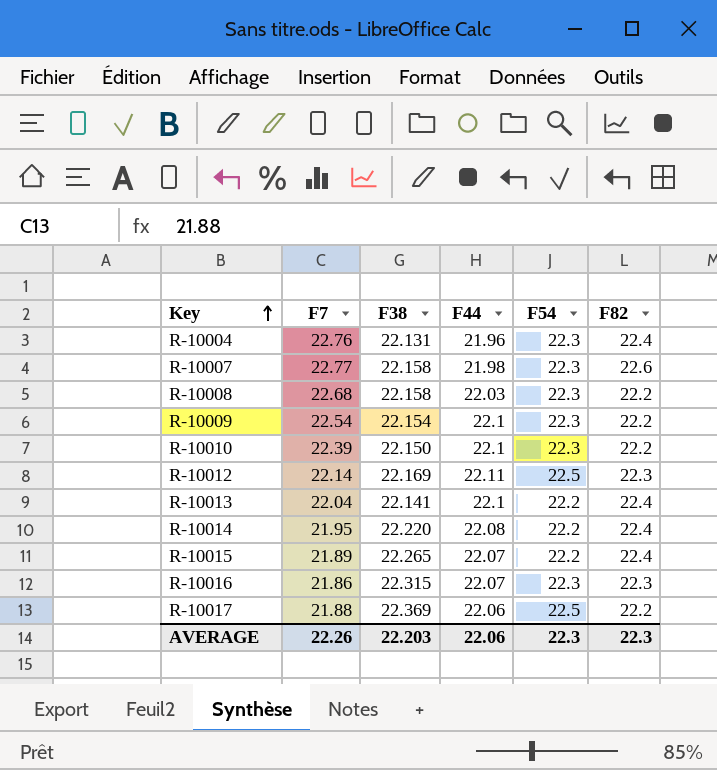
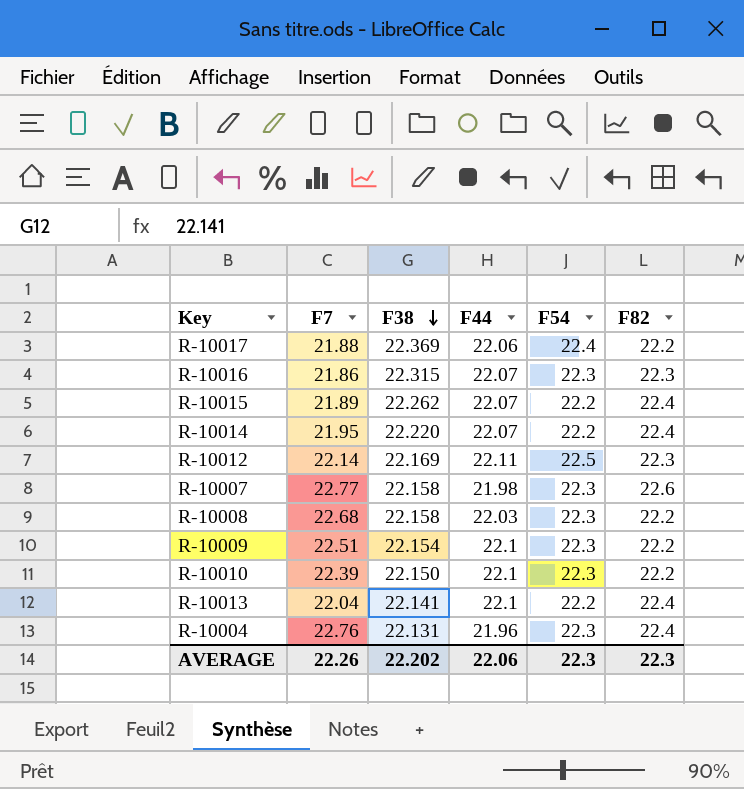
row order: Key ascending -> F38 descending
R-10017 | F54: 22.5 -> 22.4
R-10015 | F38: 22.265 -> 22.262
R-10014 | F44: 22.08 -> 22.07
R-10009 | F7: 22.54 -> 22.51
AVERAGE | F38: 22.203 -> 22.202

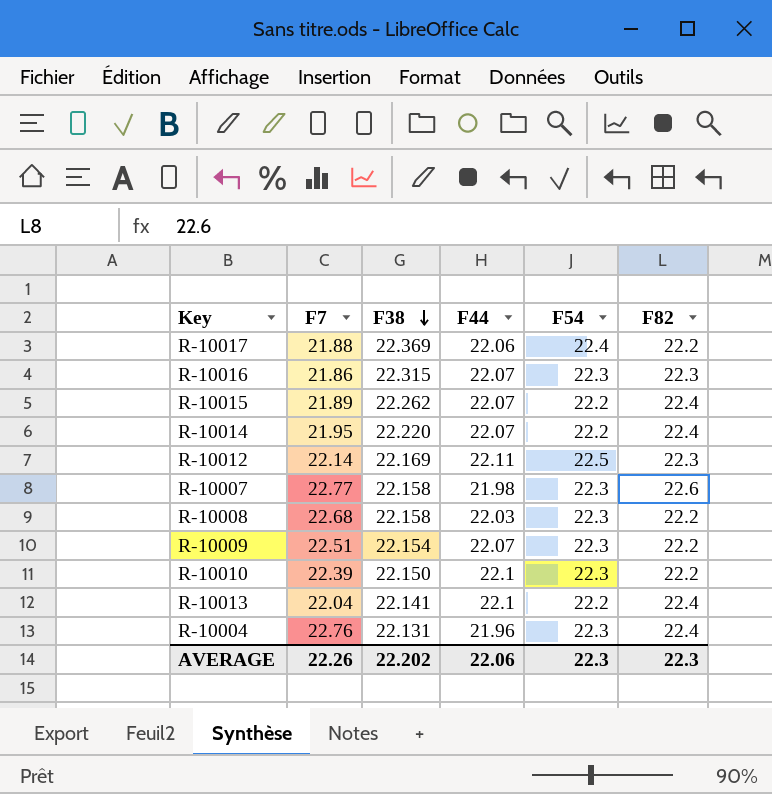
R-10009 | F44: 22.1 -> 22.07

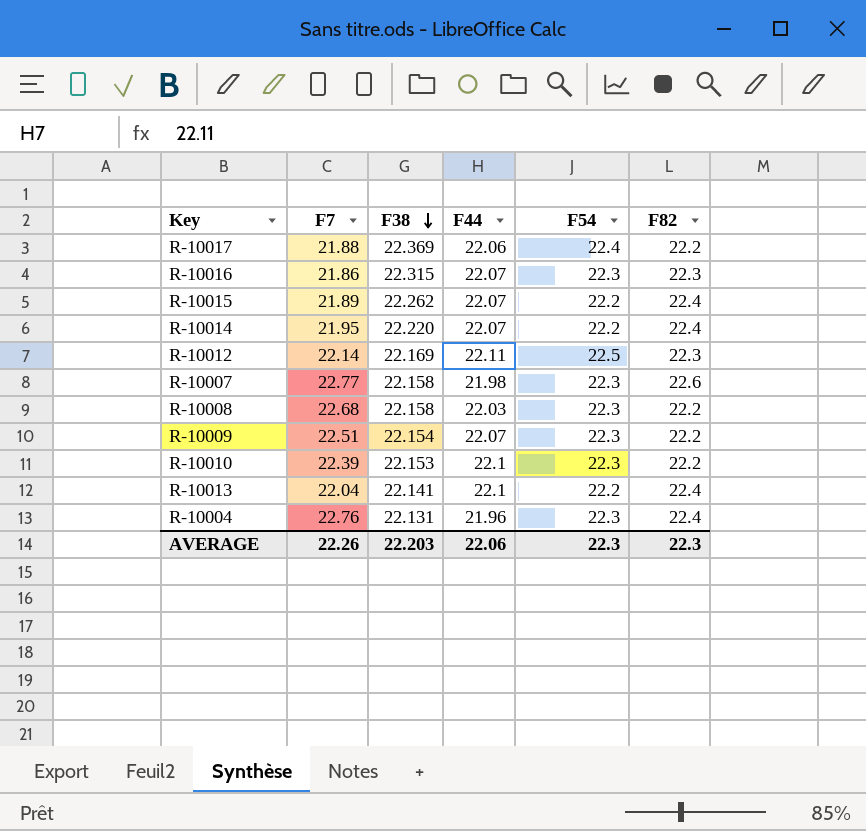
R-10010 | F38: 22.150 -> 22.153
AVERAGE | F38: 22.202 -> 22.203

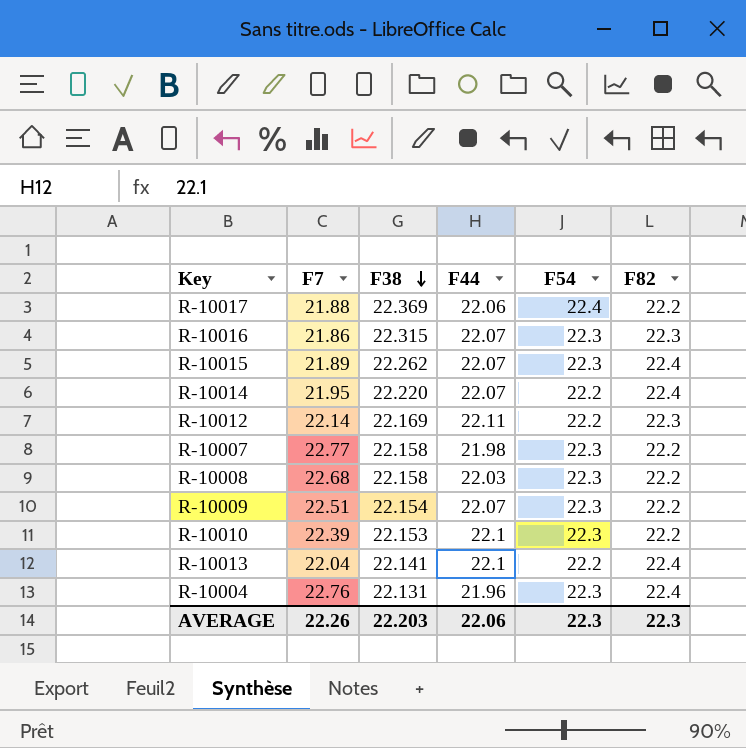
R-10015 | F54: 22.2 -> 22.3
R-10012 | F54: 22.5 -> 22.2
R-10007 | F82: 22.6 -> 22.2

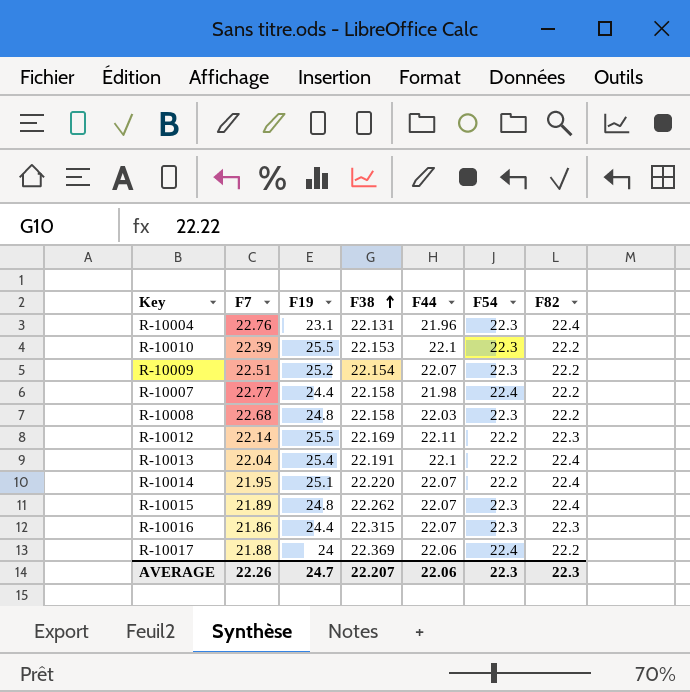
row order: F38 descending -> F38 ascending
column F19 | position: none -> 3
R-10007 | F54: 22.3 -> 22.4
R-10013 | F38: 22.141 -> 22.191
AVERAGE | F38: 22.203 -> 22.207

